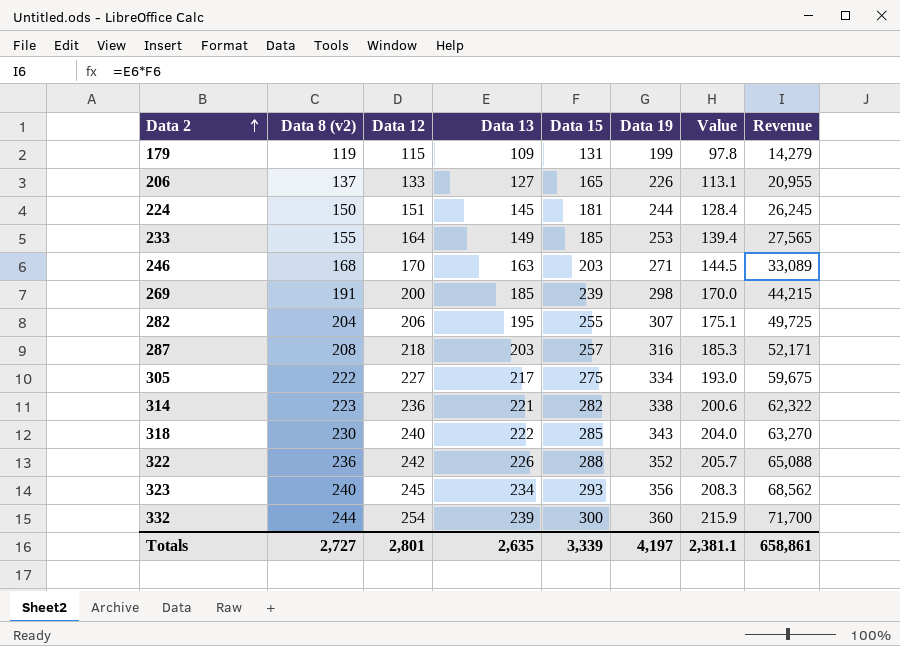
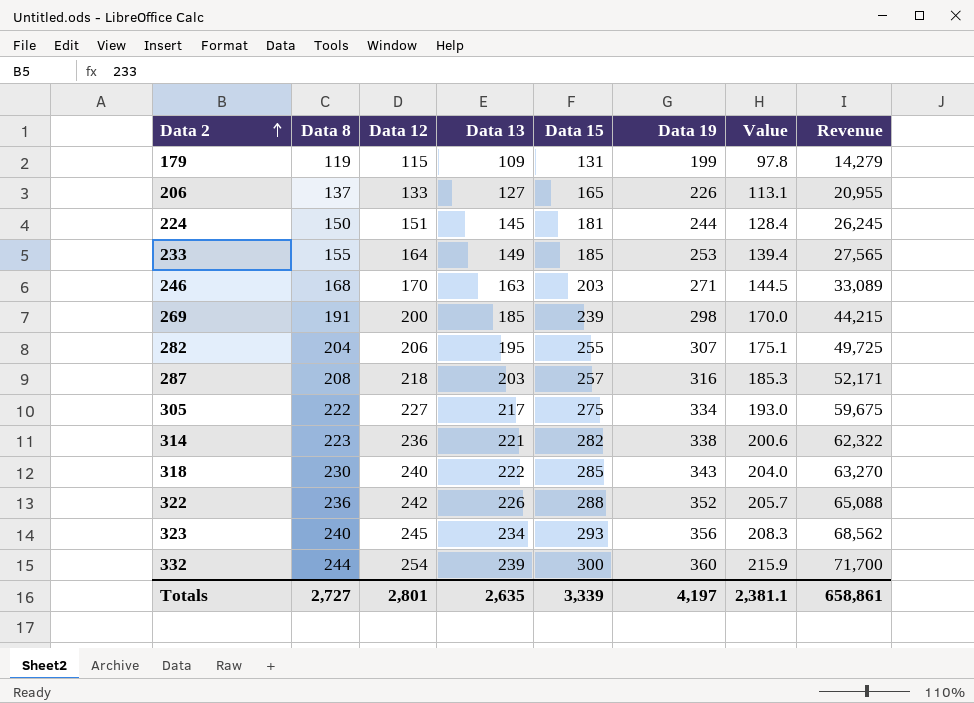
column name: Data 8 (v2) -> Data 8

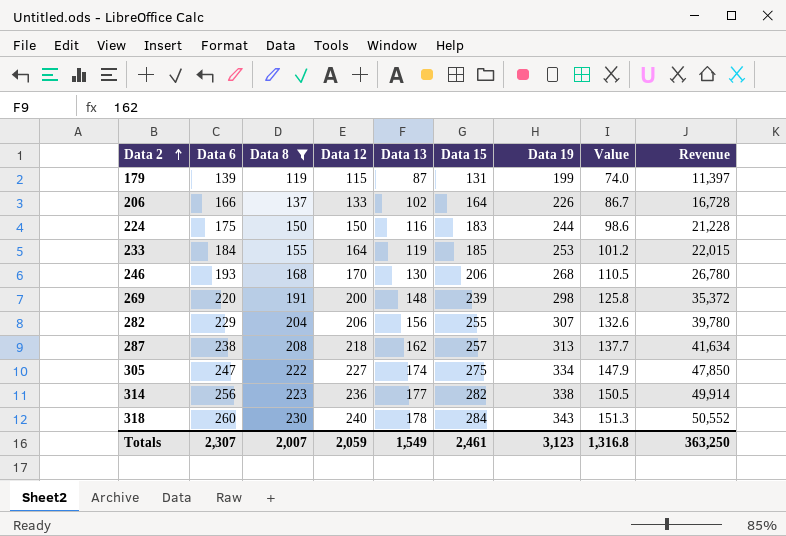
filter: none -> Data 8 <= 230
column Data 6 | position: none -> 2
column Value | formula: [Data 12] * 0.85 -> [Data 13] * 0.85
179 | Data 13: 109 -> 87
179 | Revenue: 14,279 -> 11,397
206 | Data 13: 127 -> 102
206 | Data 15: 165 -> 164
206 | Revenue: 20,955 -> 16,728
224 | Data 12: 151 -> 150
224 | Data 13: 145 -> 116
224 | Data 15: 181 -> 183
224 | Revenue: 26,245 -> 21,228
233 | Data 13: 149 -> 119
233 | Revenue: 27,565 -> 22,015
246 | Data 13: 163 -> 130
246 | Data 15: 203 -> 206
246 | Data 19: 271 -> 268
246 | Revenue: 33,089 -> 26,780
269 | Data 13: 185 -> 148
269 | Revenue: 44,215 -> 35,372
282 | Data 13: 195 -> 156
282 | Revenue: 49,725 -> 39,780
287 | Data 13: 203 -> 162
287 | Data 19: 316 -> 313
287 | Revenue: 52,171 -> 41,634
305 | Data 13: 217 -> 174
305 | Revenue: 59,675 -> 47,850
314 | Data 13: 221 -> 177
314 | Revenue: 62,322 -> 49,914
318 | Data 13: 222 -> 178
318 | Data 15: 285 -> 284
318 | Revenue: 63,270 -> 50,552
Totals | Data 8: 2,727 -> 2,007
Totals | Data 12: 2,801 -> 2,059
Totals | Data 13: 2,635 -> 1,549
Totals | Data 15: 3,339 -> 2,461
Totals | Data 19: 4,197 -> 3,123
Totals | Value: 2,381.1 -> 1,316.8
Totals | Revenue: 658,861 -> 363,250

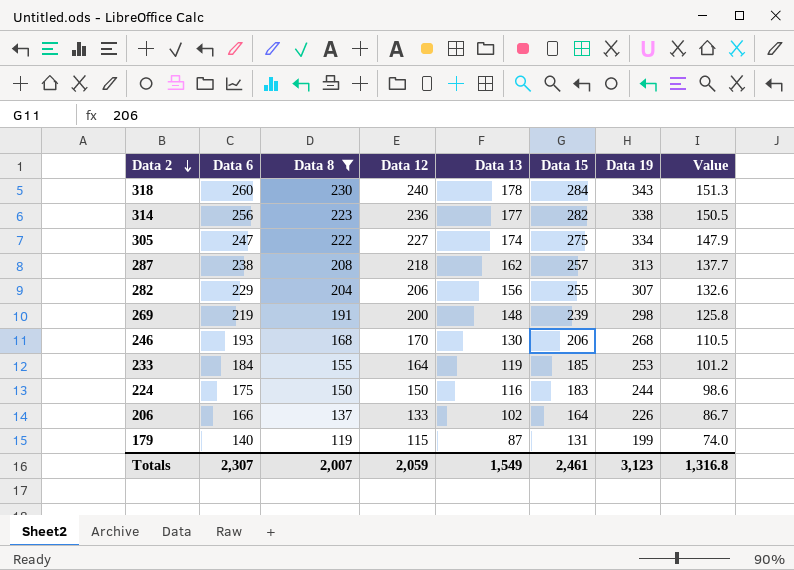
row order: Data 2 ascending -> Data 2 descending
column Revenue | formula: [Data 13] * [Data 15] -> none
269 | Data 6: 220 -> 219
179 | Data 6: 139 -> 140

